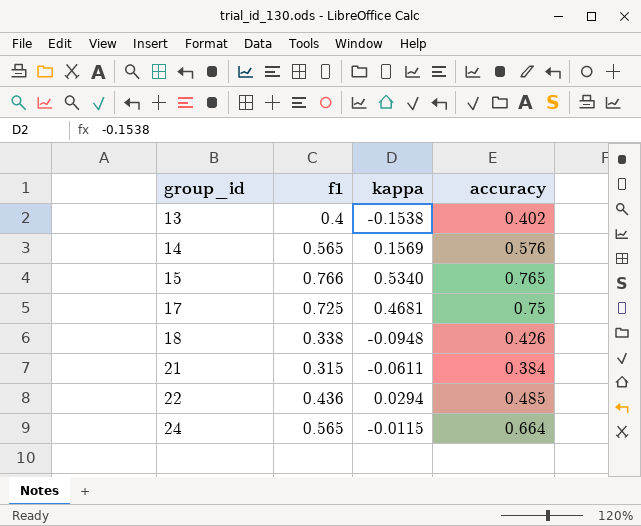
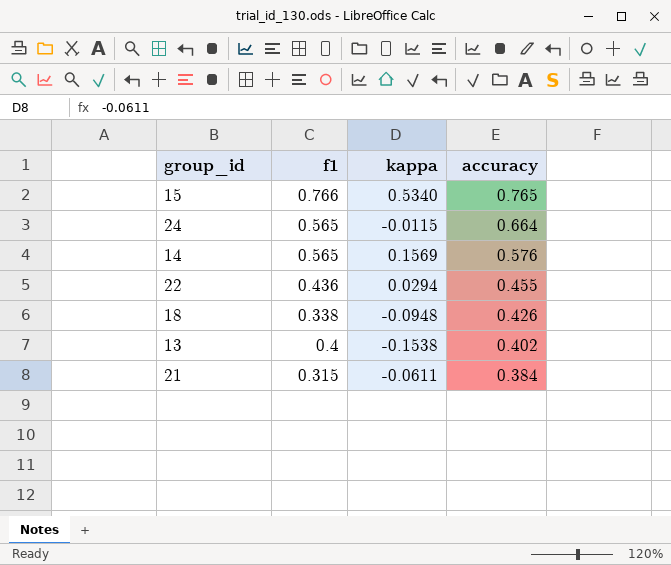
row order: group_id ascending -> accuracy descending
row 17: 0.725 | 0.4681 | 0.75 -> none
22 | accuracy: 0.485 -> 0.455

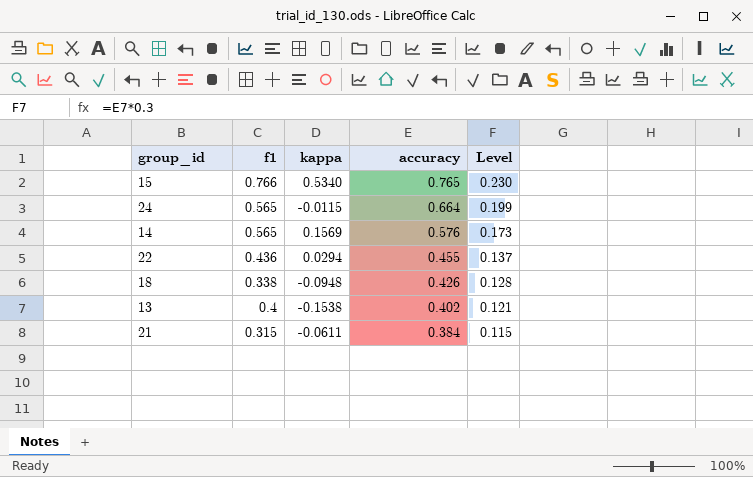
column Level | formula: none -> [accuracy] * 0.3

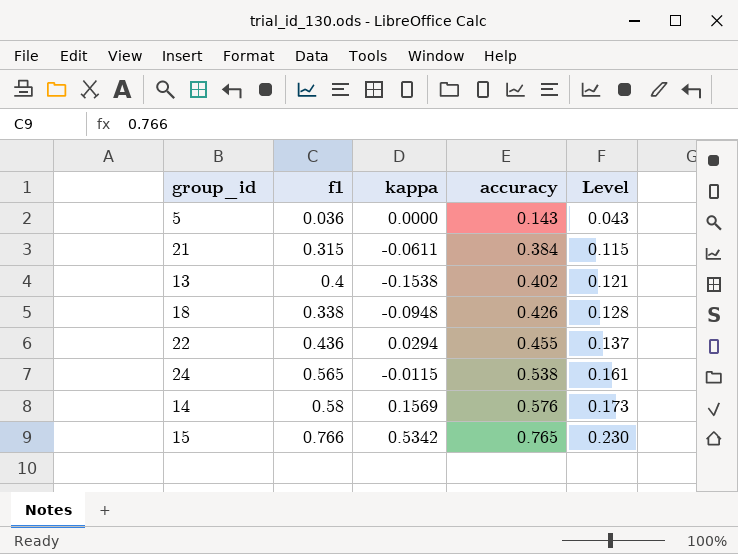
row order: accuracy descending -> accuracy ascending
row 5: none -> 0.036 | 0.0000 | 0.143 | 0.043
24 | accuracy: 0.664 -> 0.538
24 | Level: 0.199 -> 0.161
14 | f1: 0.565 -> 0.58
15 | kappa: 0.5340 -> 0.5342

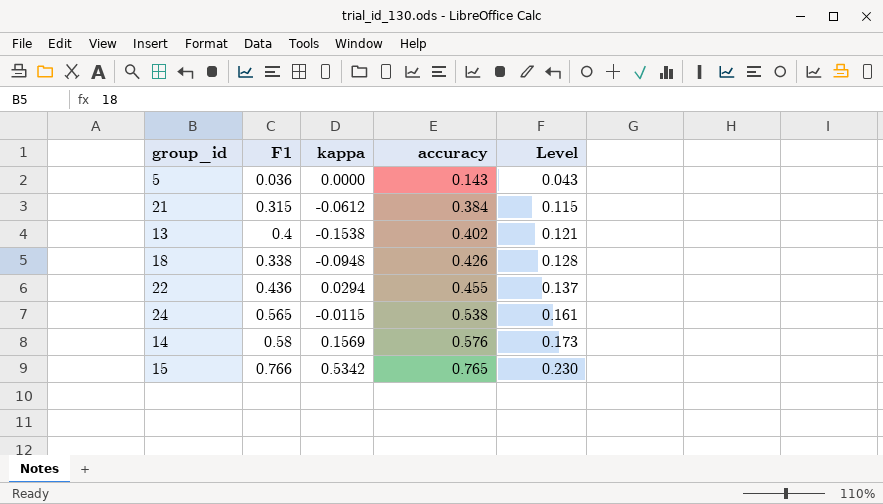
column name: f1 -> F1
21 | kappa: -0.0611 -> -0.0612

